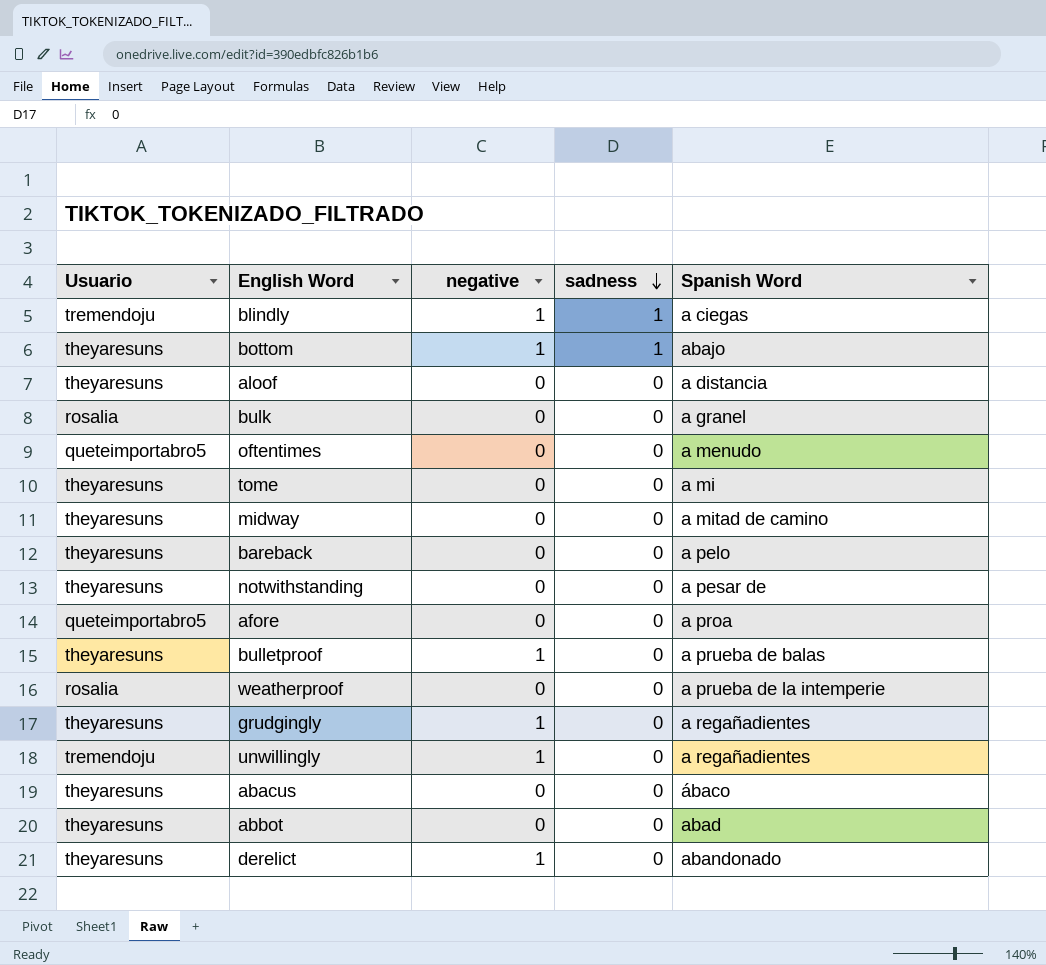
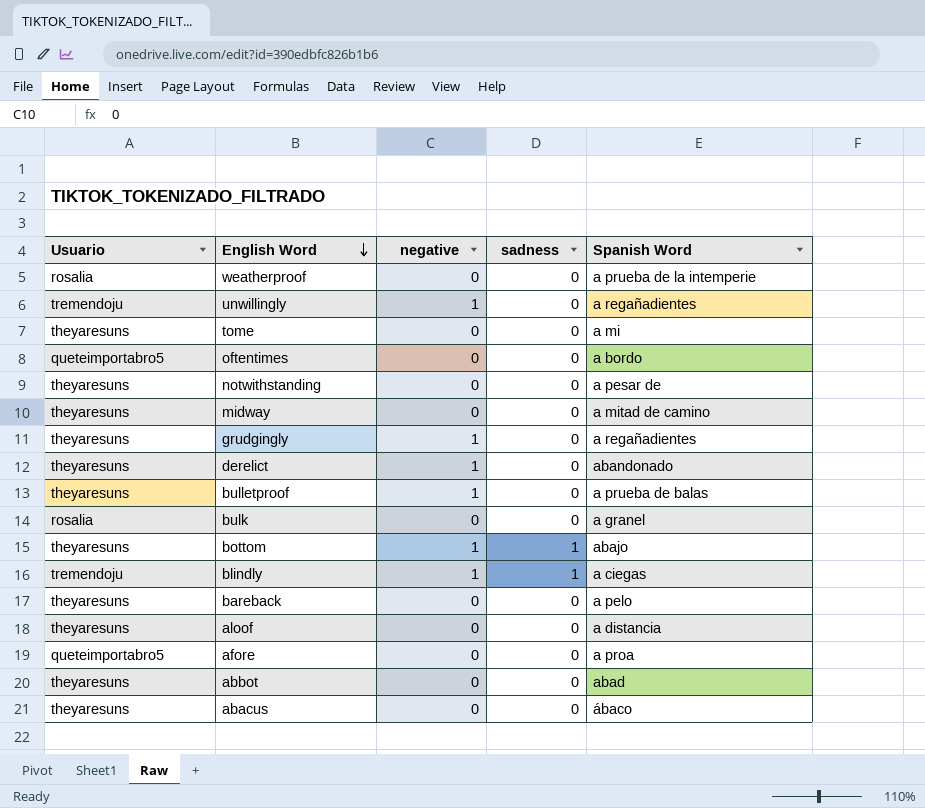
row order: sadness descending -> English Word descending
oftentimes | Spanish Word: a menudo -> a bordo

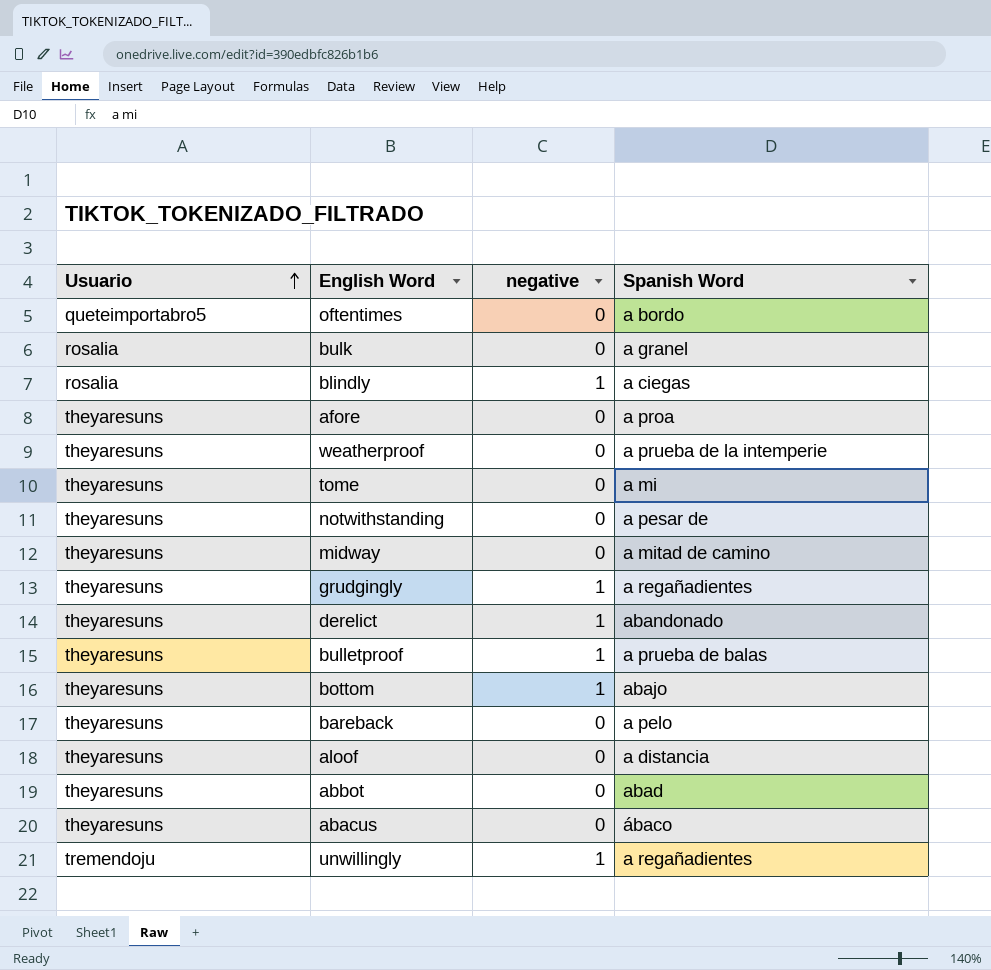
row order: English Word descending -> Usuario ascending
column sadness | position: 4 -> none
blindly | Usuario: tremendoju -> rosalia
afore | Usuario: queteimportabro5 -> theyaresuns
weatherproof | Usuario: rosalia -> theyaresuns

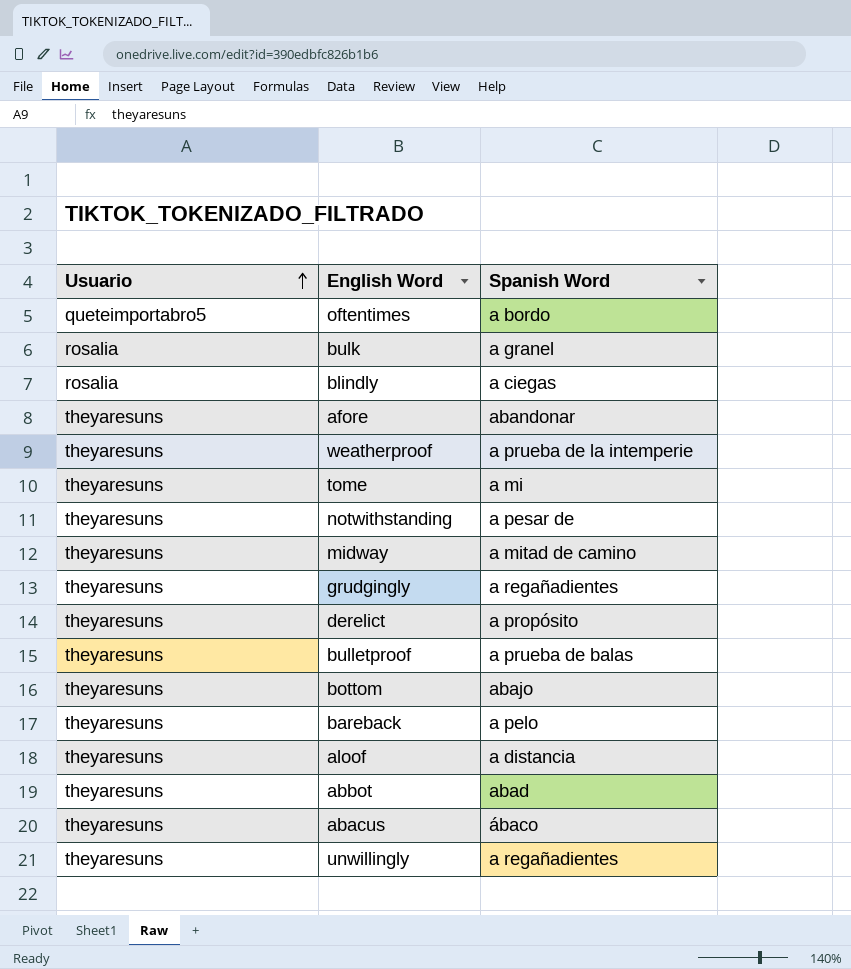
column negative | position: 3 -> none
afore | Spanish Word: a proa -> abandonar
derelict | Spanish Word: abandonado -> a propósito
unwillingly | Usuario: tremendoju -> theyaresuns

